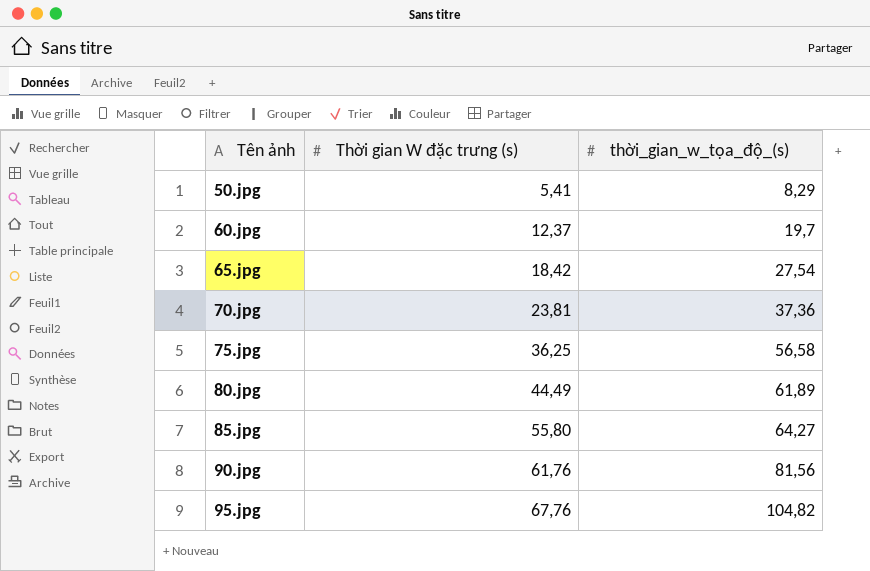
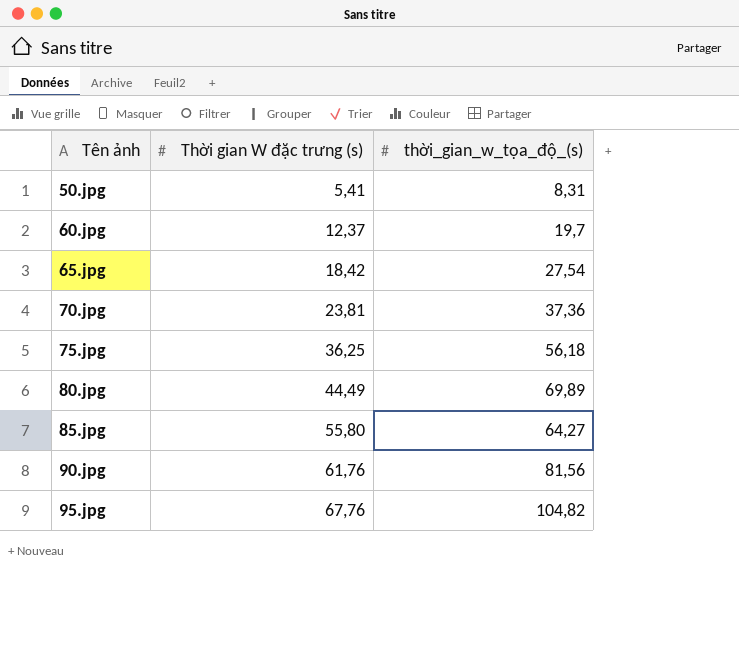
50.jpg | thời_gian_w_tọa_độ_(s): 8,29 -> 8,31
75.jpg | thời_gian_w_tọa_độ_(s): 56,58 -> 56,18
80.jpg | thời_gian_w_tọa_độ_(s): 61,89 -> 69,89

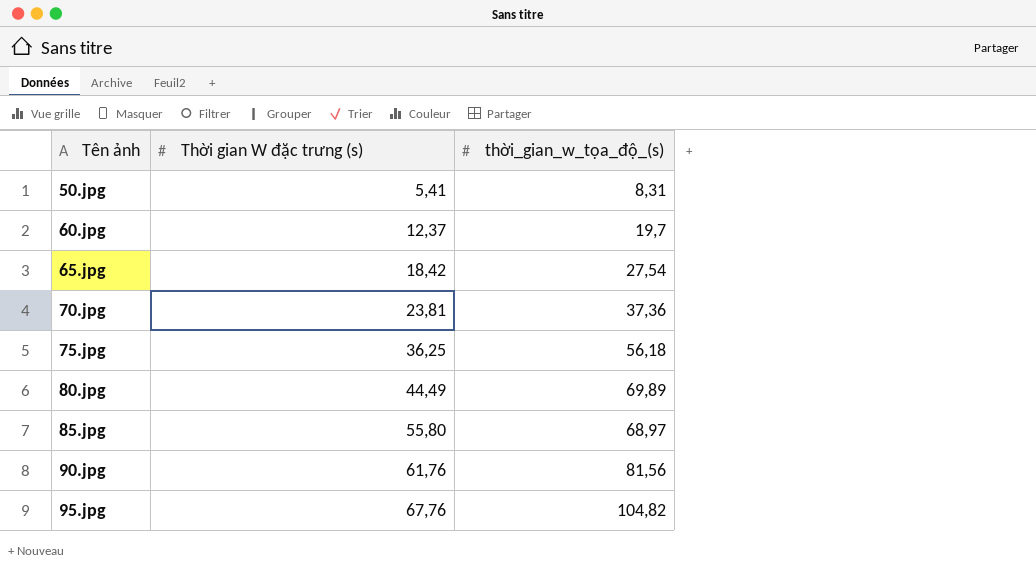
85.jpg | thời_gian_w_tọa_độ_(s): 64,27 -> 68,97

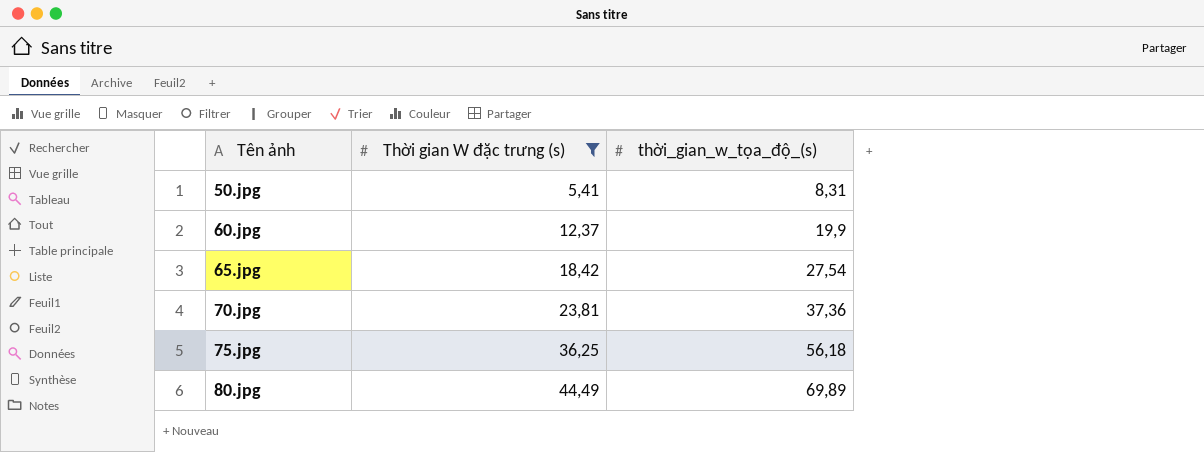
filter: none -> Thời gian W đặc trưng (s) <= 44,49
60.jpg | thời_gian_w_tọa_độ_(s): 19,7 -> 19,9

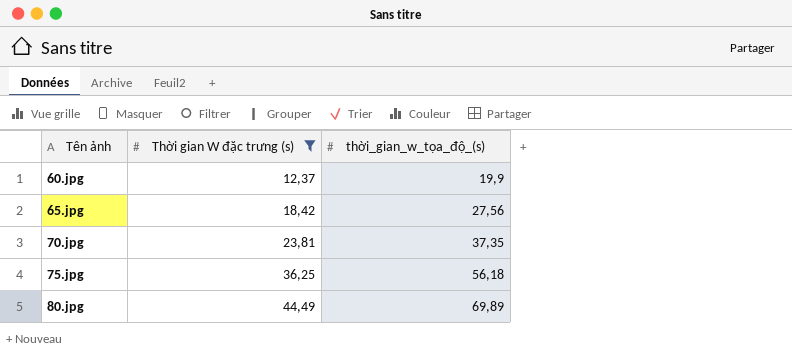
row 50.jpg: 5,41 | 8,31 -> none
65.jpg | thời_gian_w_tọa_độ_(s): 27,54 -> 27,56
70.jpg | thời_gian_w_tọa_độ_(s): 37,36 -> 37,35

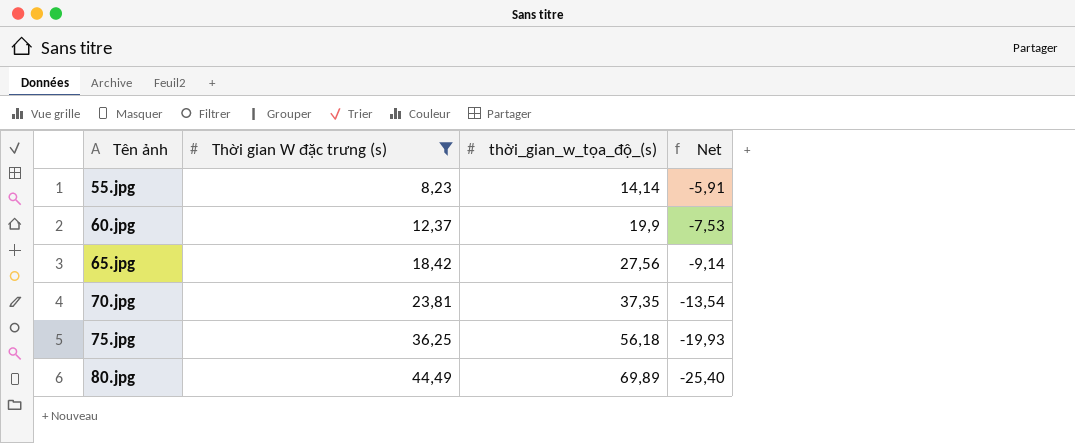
column Net | formula: none -> [Thời gian W đặc trưng (s)] - [thời_gian_w_tọa_độ_(s)]
row 55.jpg: none -> 8,23 | 14,14 | -5,91

